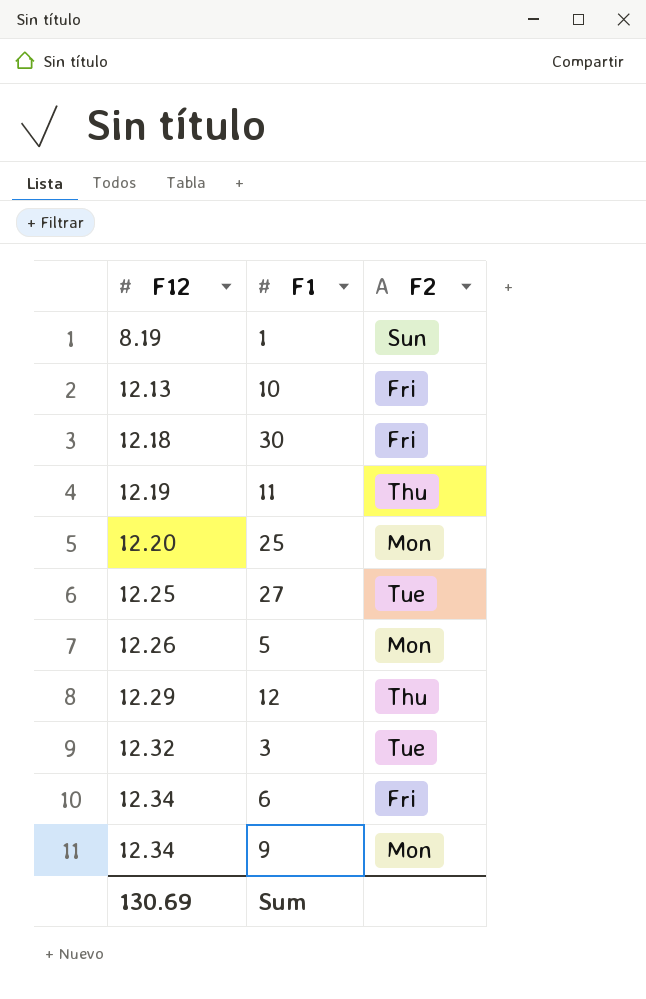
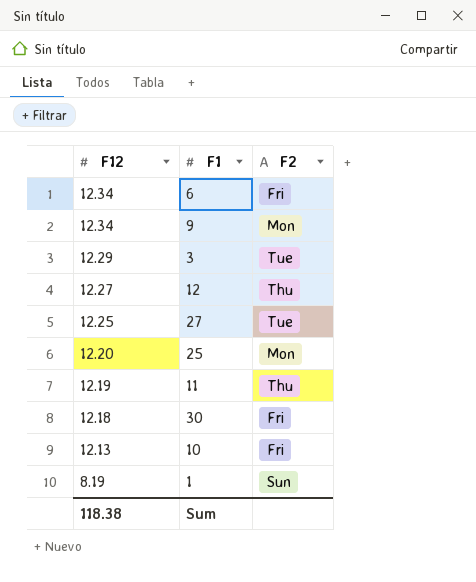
row order: F12 ascending -> F12 descending
row 5: 12.26 | Mon -> none
3 | F12: 12.32 -> 12.29
12 | F12: 12.29 -> 12.27
Sum | F12: 130.69 -> 118.38

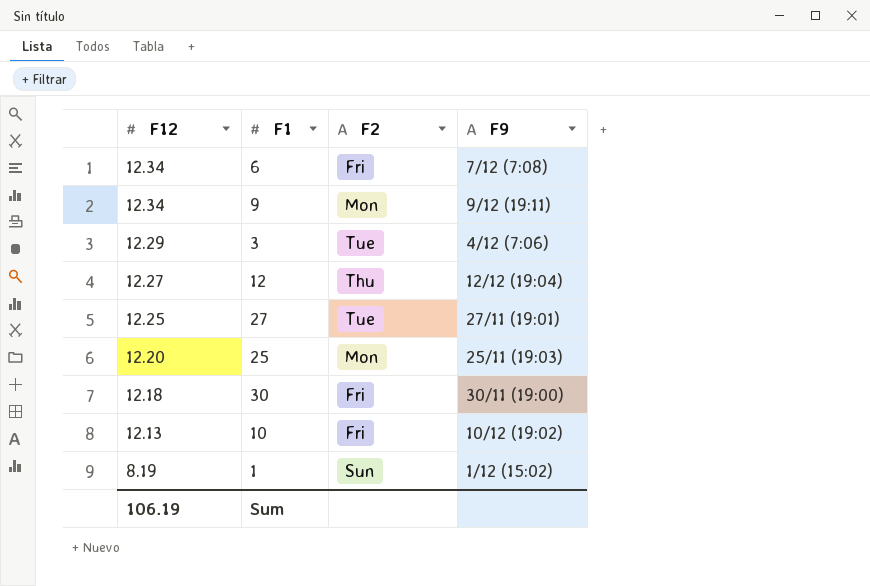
column F9 | position: none -> 4
row 11: 12.19 | Thu -> none
Sum | F12: 118.38 -> 106.19

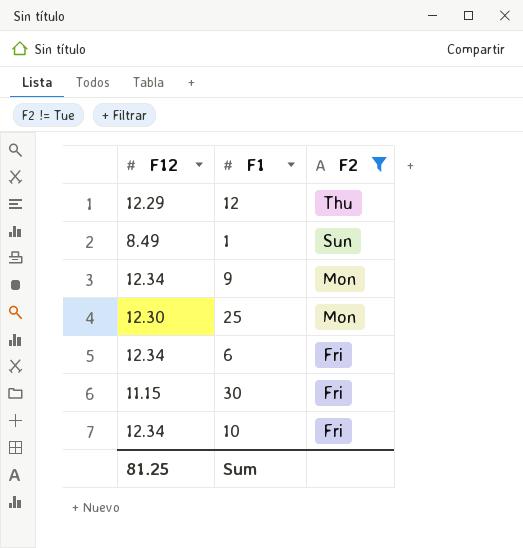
filter: none -> F2 != Tue
row order: F12 descending -> F2 descending
column F9 | position: 4 -> none
12 | F12: 12.27 -> 12.29
1 | F12: 8.19 -> 8.49
25 | F12: 12.20 -> 12.30
30 | F12: 12.18 -> 11.15
10 | F12: 12.13 -> 12.34
Sum | F12: 106.19 -> 81.25

